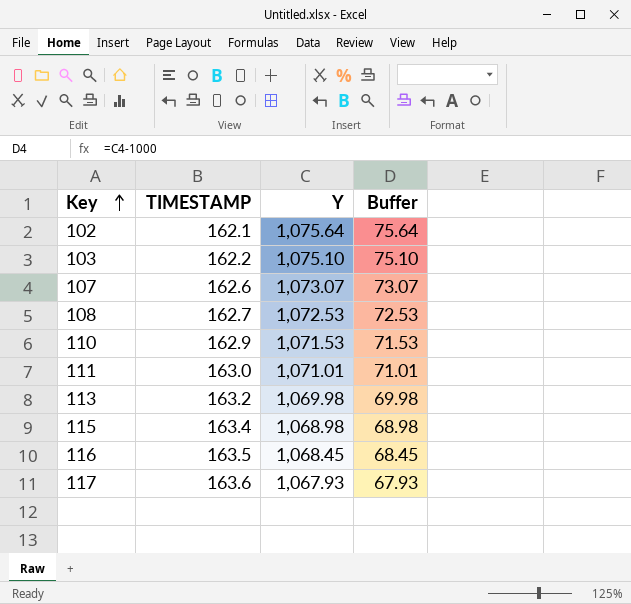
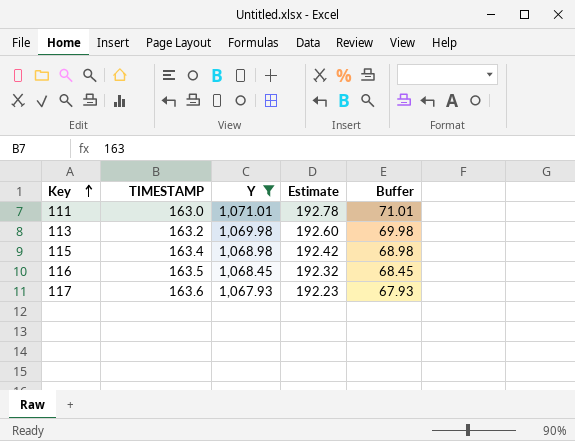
filter: none -> Y <= 1,071.01
column Estimate | formula: none -> [Y] * 0.18

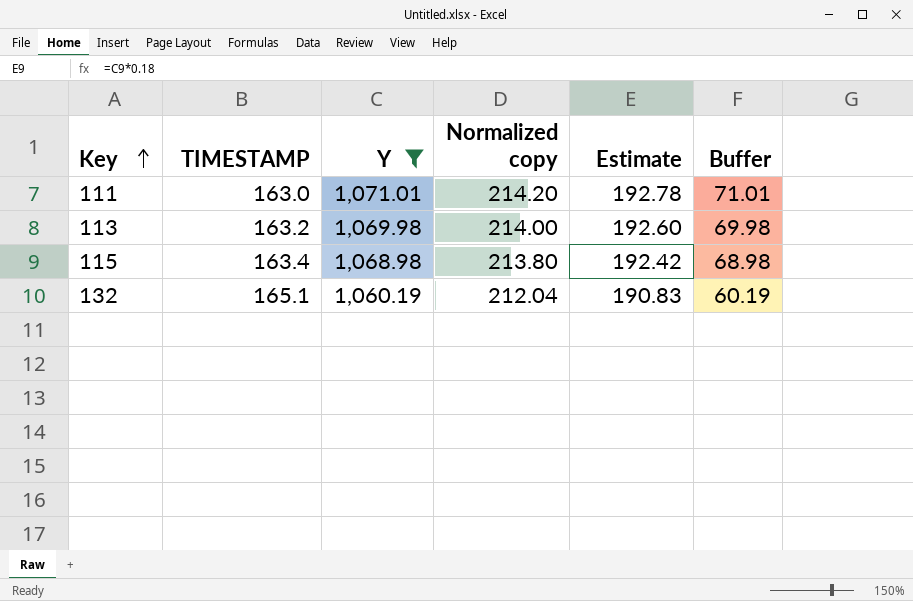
column Normalized copy | formula: none -> [Y] * 0.2
row 116: 163.5 | 1,068.45 | 192.32 | 68.45 -> none
row 117: 163.6 | 1,067.93 | 192.23 | 67.93 -> none
row 132: none -> 165.1 | 1,060.19 | 212.04 | 190.83 | 60.19

